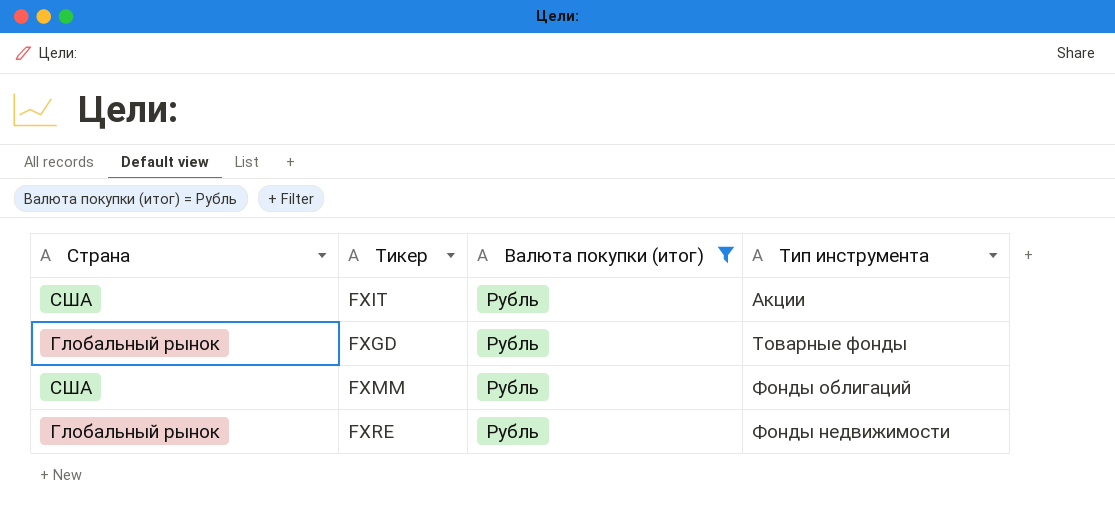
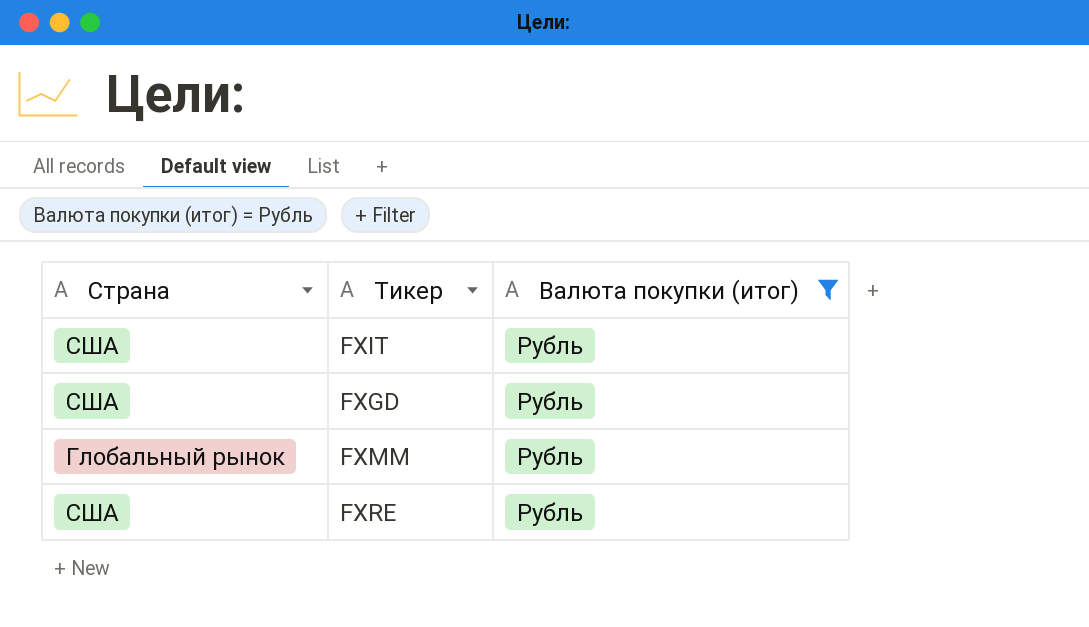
column Тип инструмента | position: 4 -> none
FXGD | Страна: Глобальный рынок -> США
FXMM | Страна: США -> Глобальный рынок
FXRE | Страна: Глобальный рынок -> США

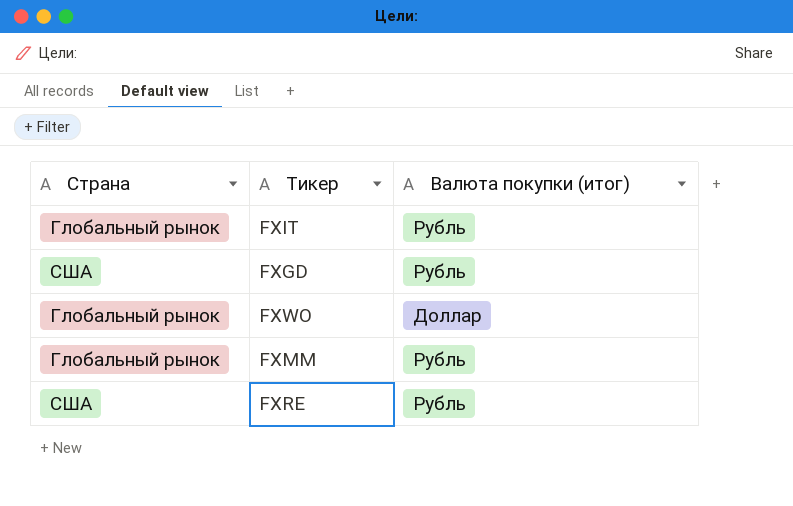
filter: Валюта покупки (итог) = Рубль -> none
FXIT | Страна: США -> Глобальный рынок

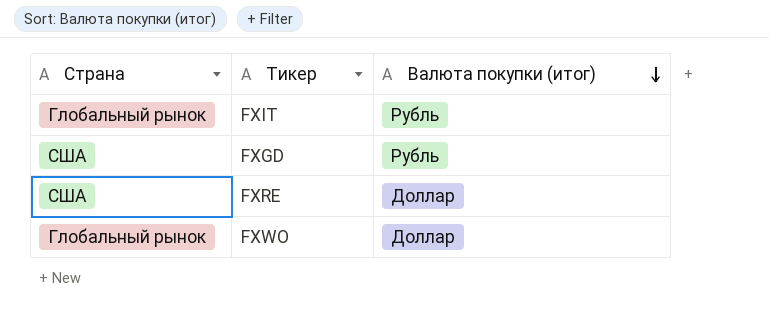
row order: none -> Валюта покупки (итог) descending
row FXMM: Глобальный рынок | Рубль -> none
FXRE | Валюта покупки (итог): Рубль -> Доллар

